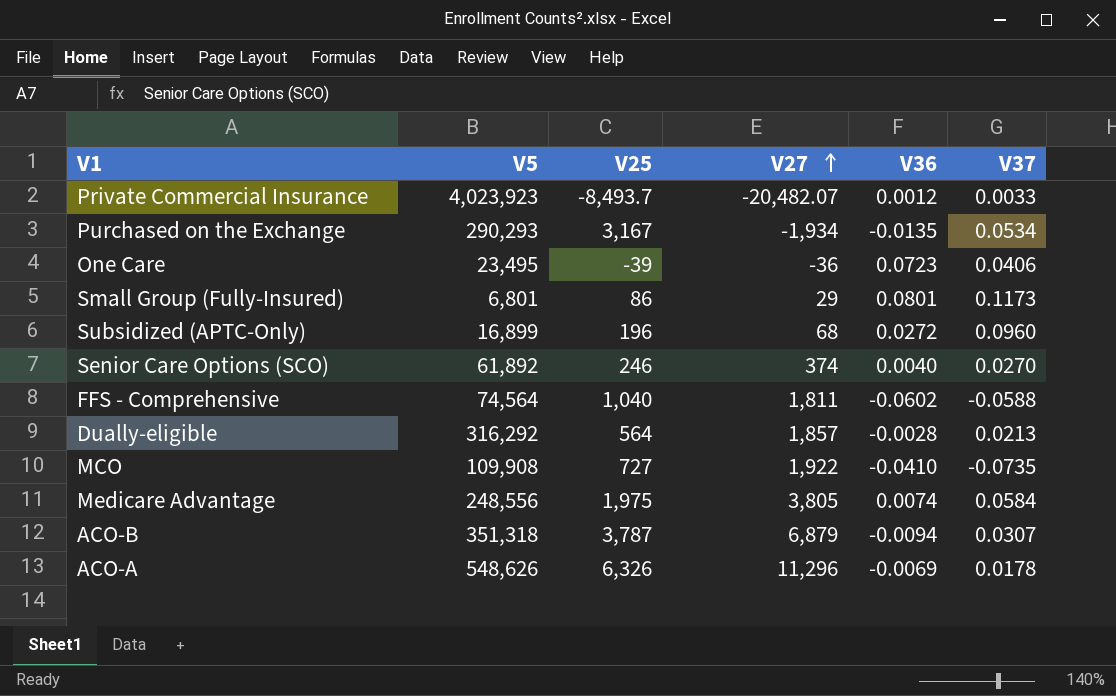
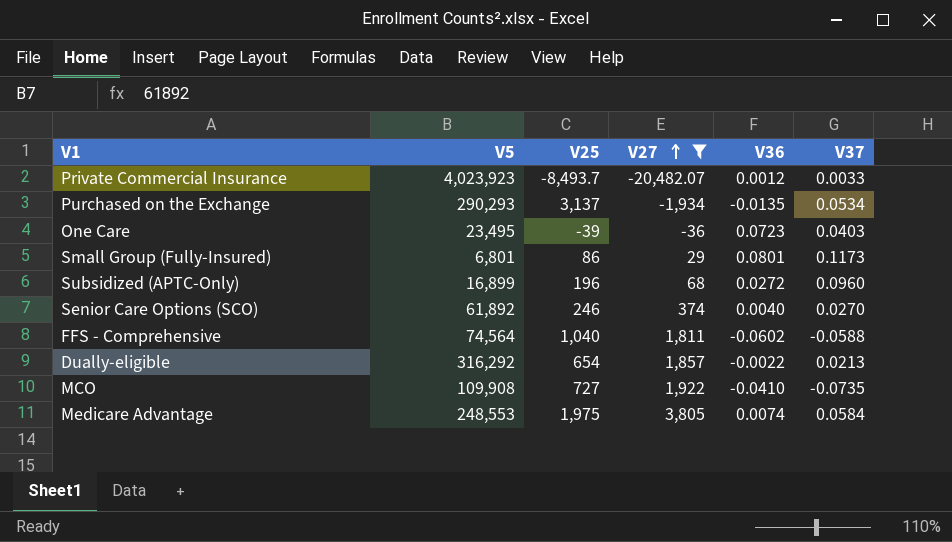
filter: none -> V27 <= 3,805
Purchased on the Exchange | V25: 3,167 -> 3,137
One Care | V37: 0.0406 -> 0.0403
Dually-eligible | V25: 564 -> 654
Dually-eligible | V36: -0.0028 -> -0.0022
Medicare Advantage | V5: 248,556 -> 248,553

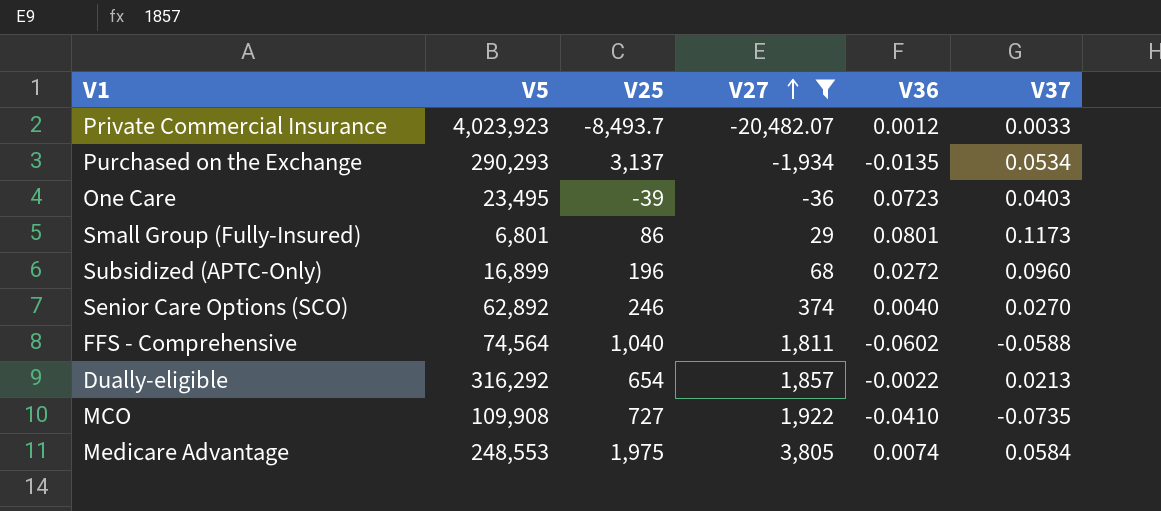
Senior Care Options (SCO) | V5: 61,892 -> 62,892

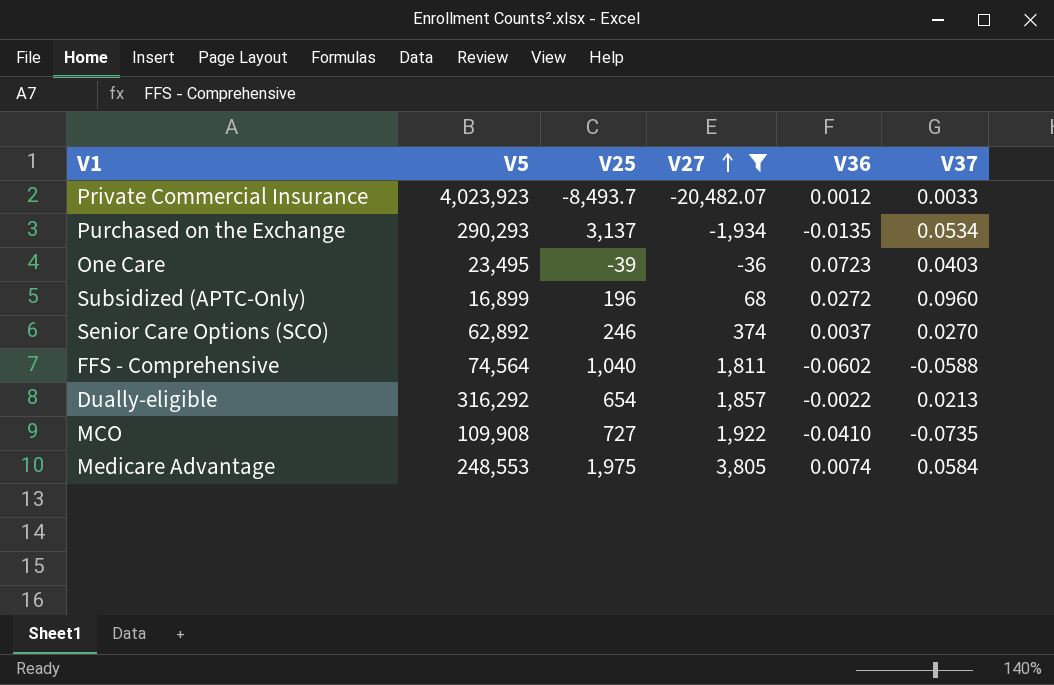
row Small Group (Fully-Insured): 6,801 | 86 | 29 | 0.0801 | 0.1173 -> none
Senior Care Options (SCO) | V36: 0.0040 -> 0.0037

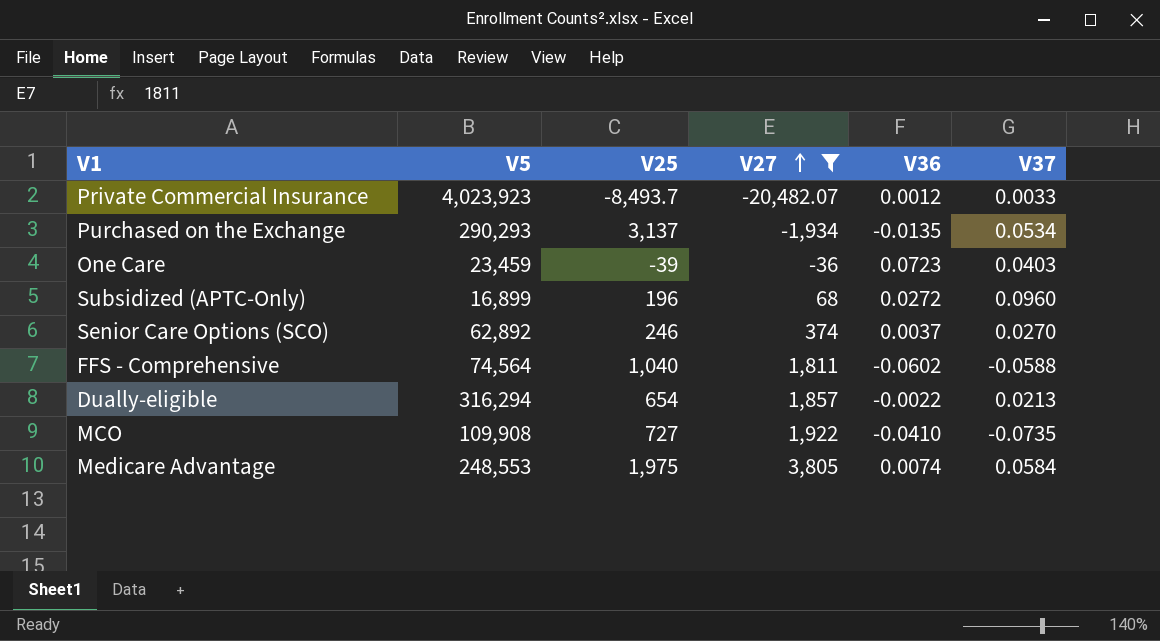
One Care | V5: 23,495 -> 23,459
Dually-eligible | V5: 316,292 -> 316,294

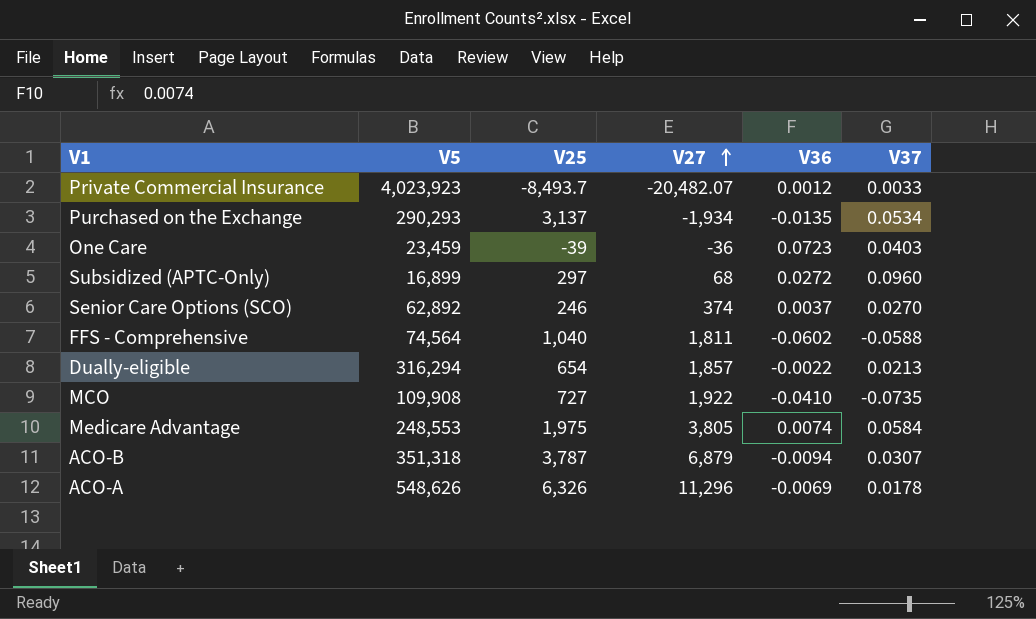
filter: V27 <= 3,805 -> none
Subsidized (APTC-Only) | V25: 196 -> 297

